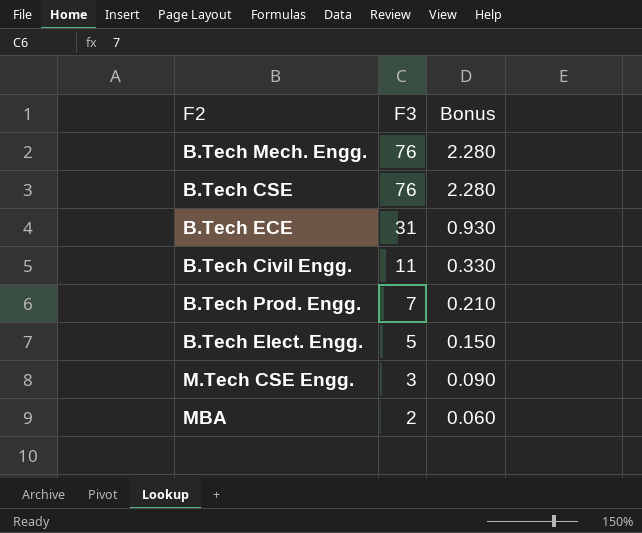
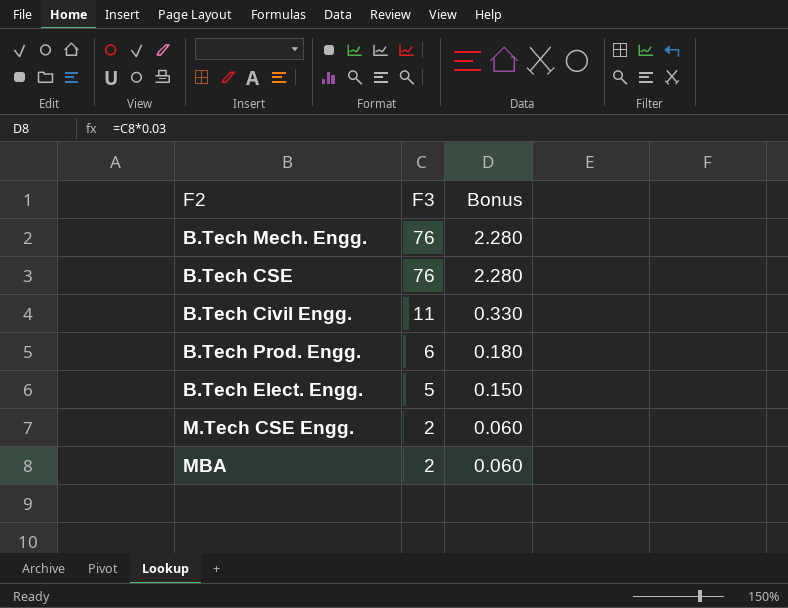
row B.Tech ECE: 31 | 0.930 -> none
B.Tech Prod. Engg. | F3: 7 -> 6
B.Tech Prod. Engg. | Bonus: 0.210 -> 0.180
M.Tech CSE Engg. | F3: 3 -> 2
M.Tech CSE Engg. | Bonus: 0.090 -> 0.060

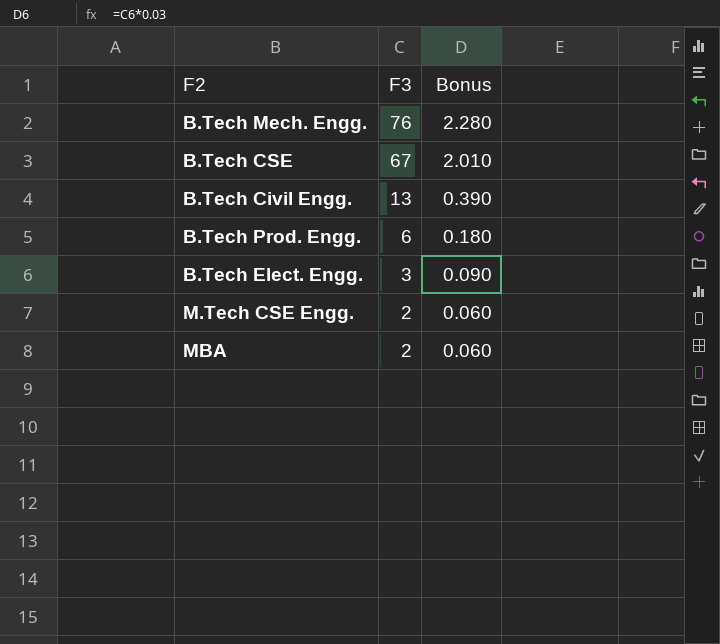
B.Tech CSE | F3: 76 -> 67
B.Tech CSE | Bonus: 2.280 -> 2.010
B.Tech Civil Engg. | F3: 11 -> 13
B.Tech Civil Engg. | Bonus: 0.330 -> 0.390
B.Tech Elect. Engg. | F3: 5 -> 3
B.Tech Elect. Engg. | Bonus: 0.150 -> 0.090

